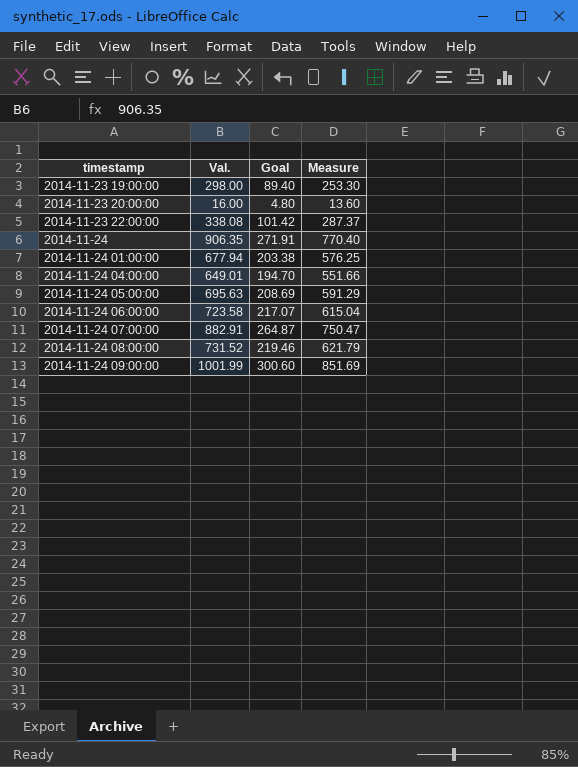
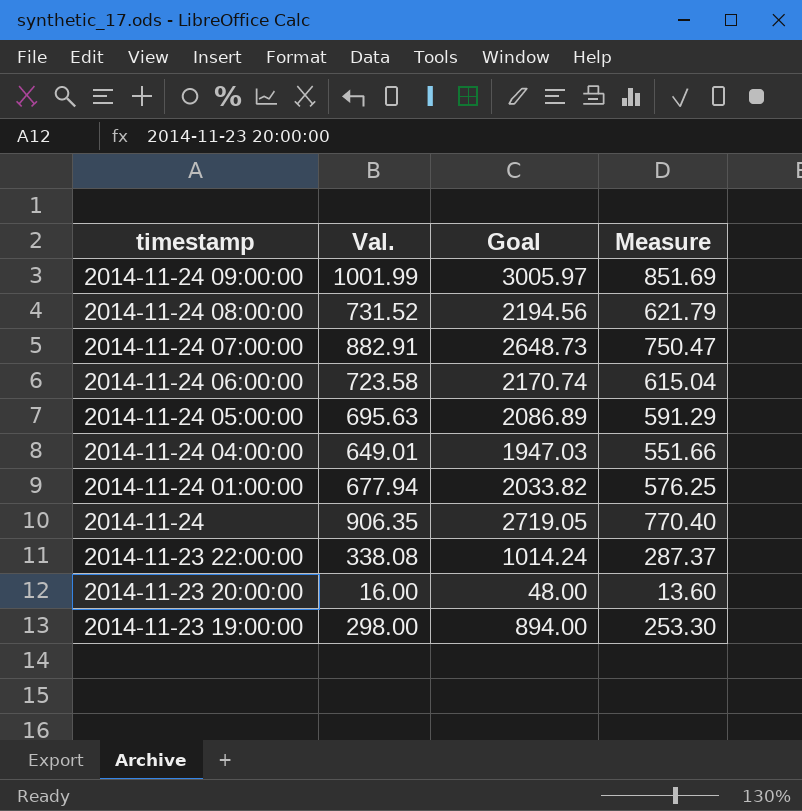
row order: timestamp ascending -> timestamp descending
column Goal | formula: [Val.] * 0.3 -> [Val.] * 3

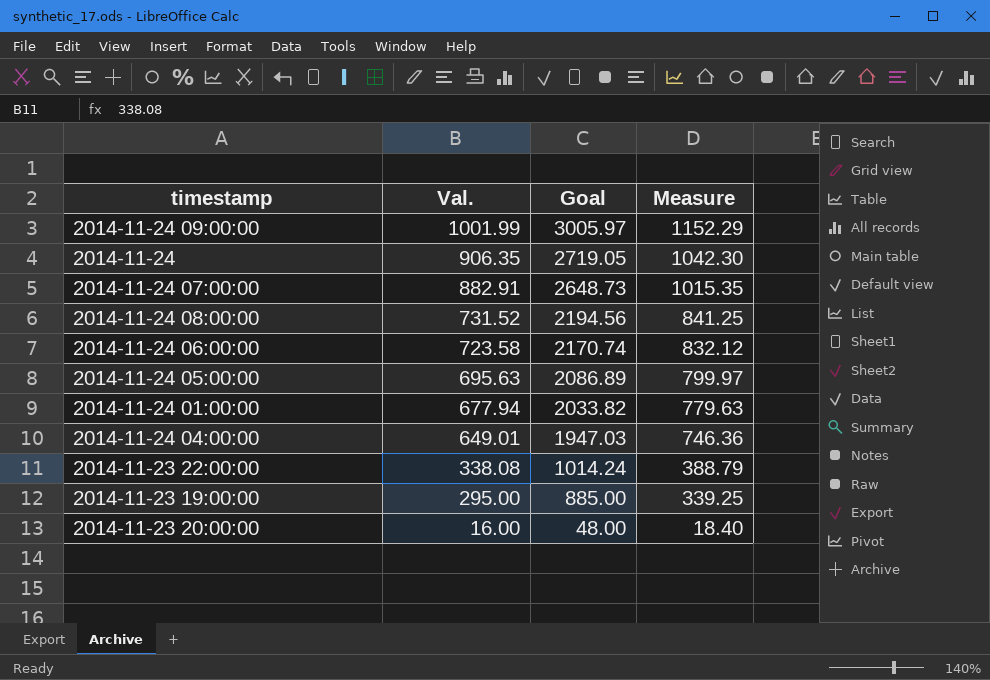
row order: timestamp descending -> Val. descending
column Measure | formula: [Val.] * 0.85 -> [Val.] * 1.15
2014-11-23 19:00:00 | Val.: 298.00 -> 295.00
2014-11-23 19:00:00 | Goal: 894.00 -> 885.00

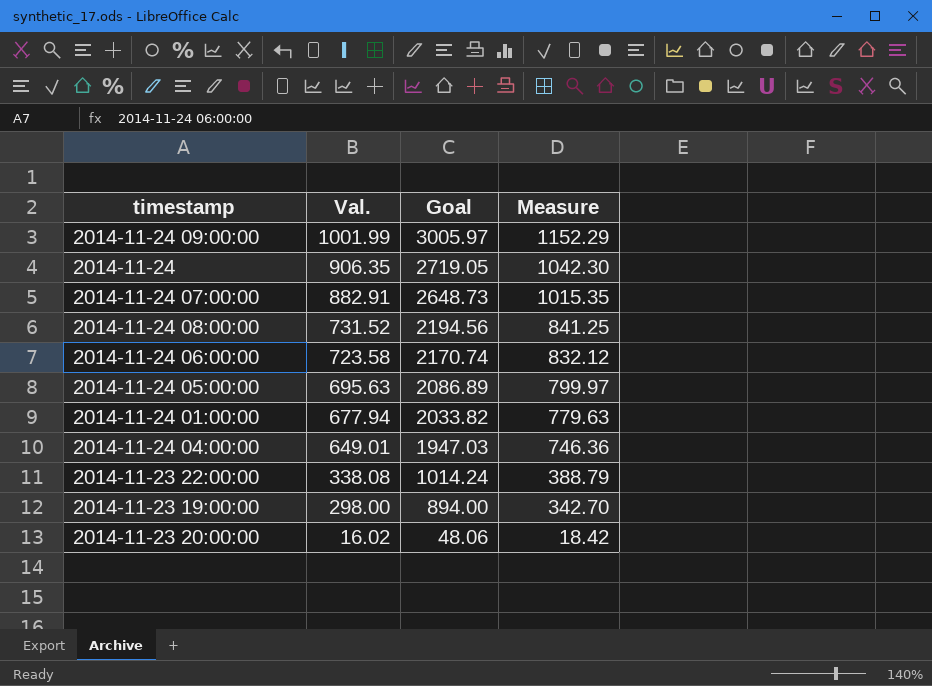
2014-11-23 19:00:00 | Val.: 295.00 -> 298.00
2014-11-23 19:00:00 | Goal: 885.00 -> 894.00
2014-11-23 19:00:00 | Measure: 339.25 -> 342.70
2014-11-23 20:00:00 | Val.: 16.00 -> 16.02
2014-11-23 20:00:00 | Goal: 48.00 -> 48.06
2014-11-23 20:00:00 | Measure: 18.40 -> 18.42

